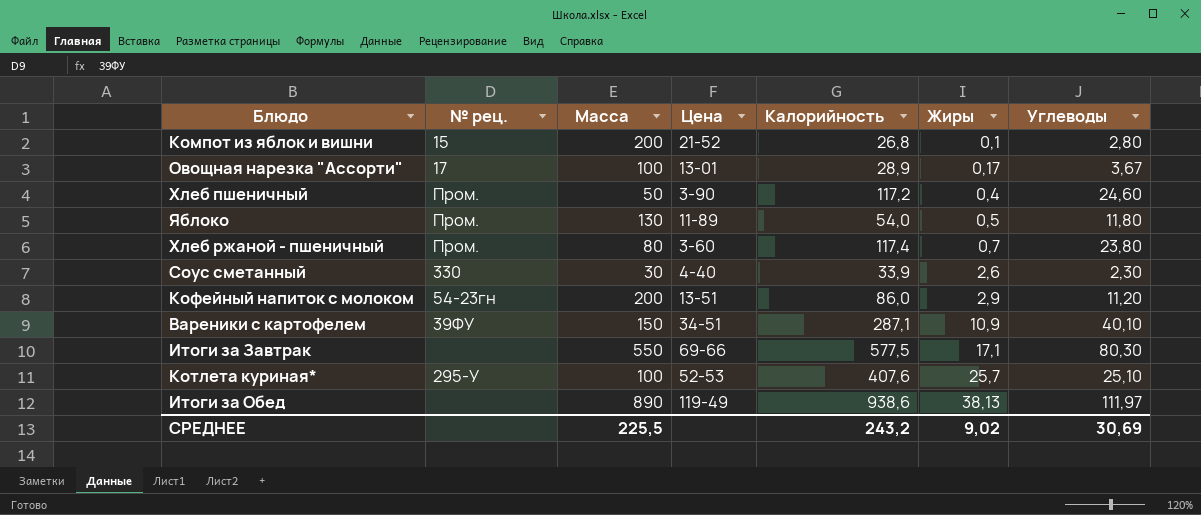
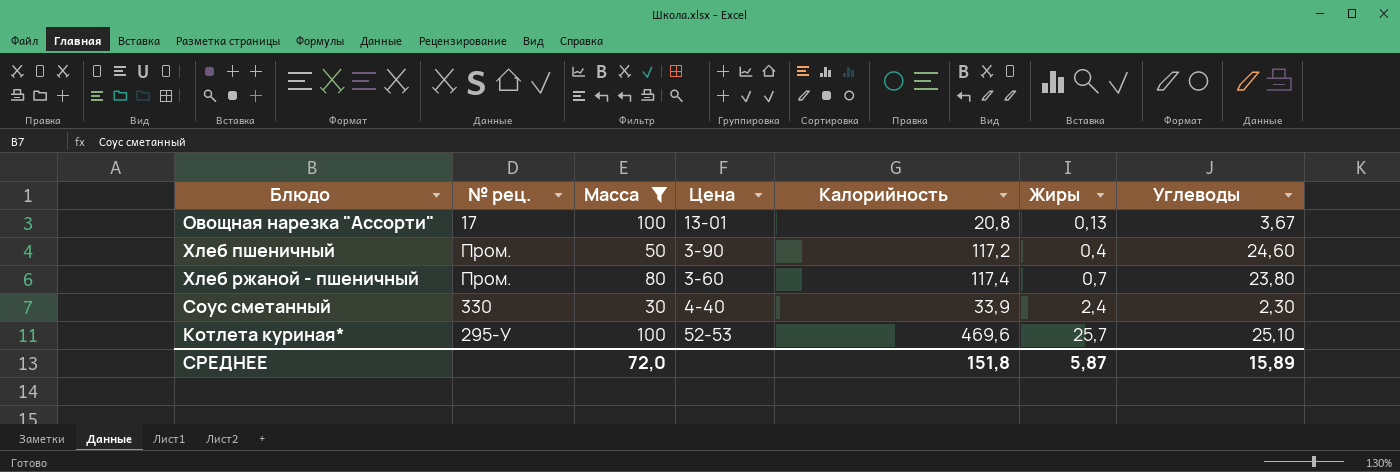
filter: none -> Масса <= 100
Овощная нарезка "Ассорти" | Калорийность: 28,9 -> 20,8
Овощная нарезка "Ассорти" | Жиры: 0,17 -> 0,13
Соус сметанный | Жиры: 2,6 -> 2,4
Котлета куриная* | Калорийность: 407,6 -> 469,6
СРЕДНЕЕ | Масса: 225,5 -> 72,0
СРЕДНЕЕ | Калорийность: 243,2 -> 151,8
СРЕДНЕЕ | Жиры: 9,02 -> 5,87
СРЕДНЕЕ | Углеводы: 30,69 -> 15,89

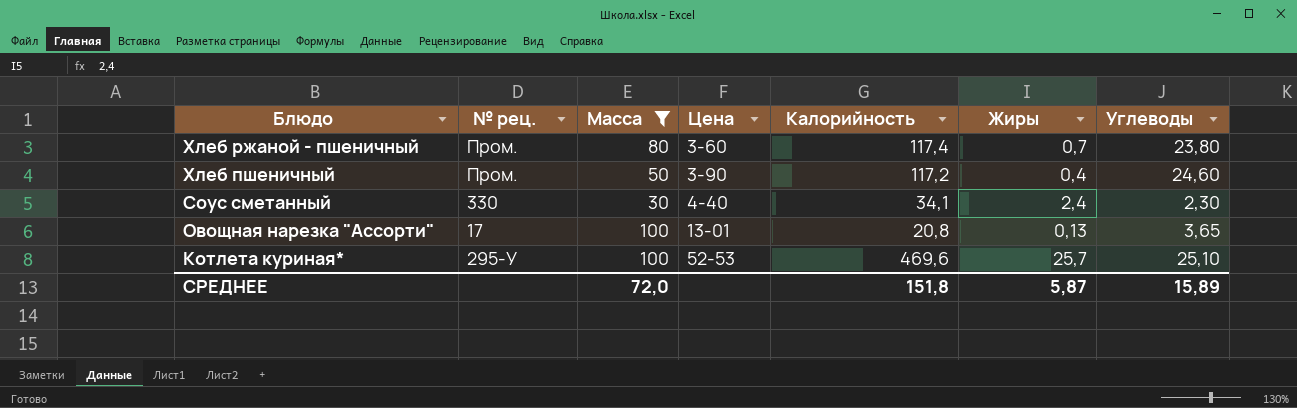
row order: Жиры ascending -> Блюдо descending
Соус сметанный | Калорийность: 33,9 -> 34,1
Овощная нарезка "Ассорти" | Углеводы: 3,67 -> 3,65

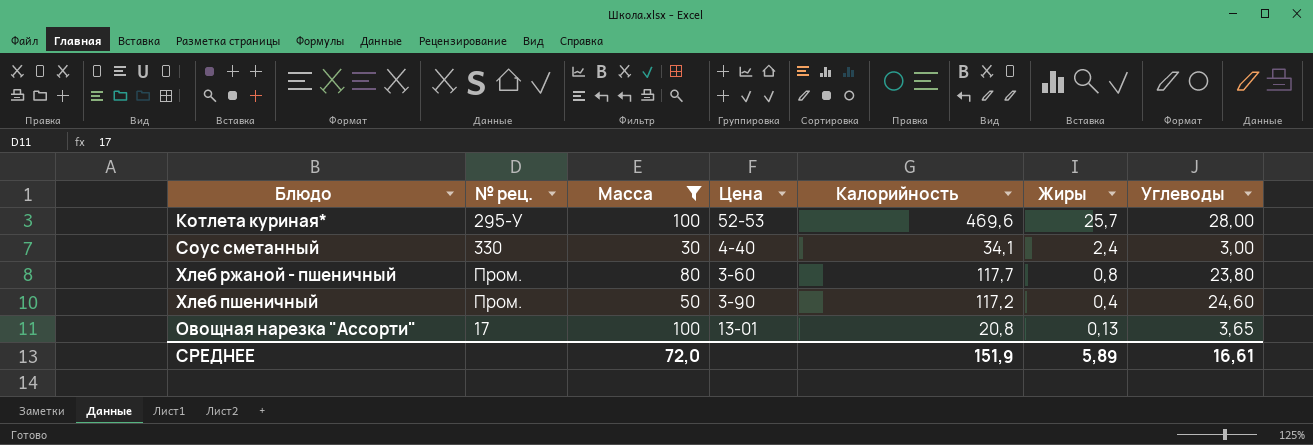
row order: Блюдо descending -> Жиры descending
Котлета куриная* | Углеводы: 25,10 -> 28,00
Соус сметанный | Углеводы: 2,30 -> 3,00
Хлеб ржаной - пшеничный | Калорийность: 117,4 -> 117,7
Хлеб ржаной - пшеничный | Жиры: 0,7 -> 0,8
СРЕДНЕЕ | Калорийность: 151,8 -> 151,9
СРЕДНЕЕ | Жиры: 5,87 -> 5,89
СРЕДНЕЕ | Углеводы: 15,89 -> 16,61

